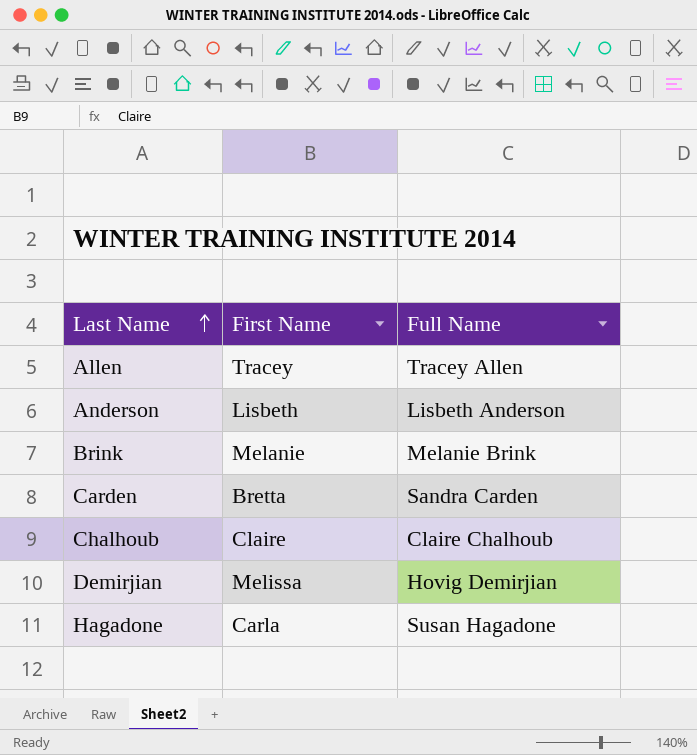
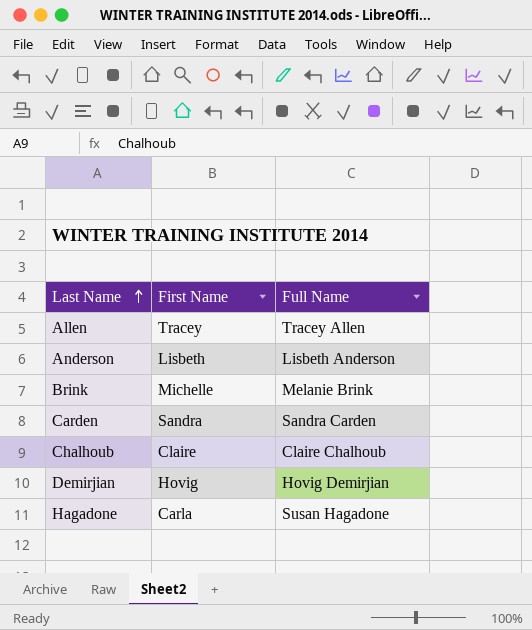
Brink | First Name: Melanie -> Michelle
Carden | First Name: Bretta -> Sandra
Demirjian | First Name: Melissa -> Hovig

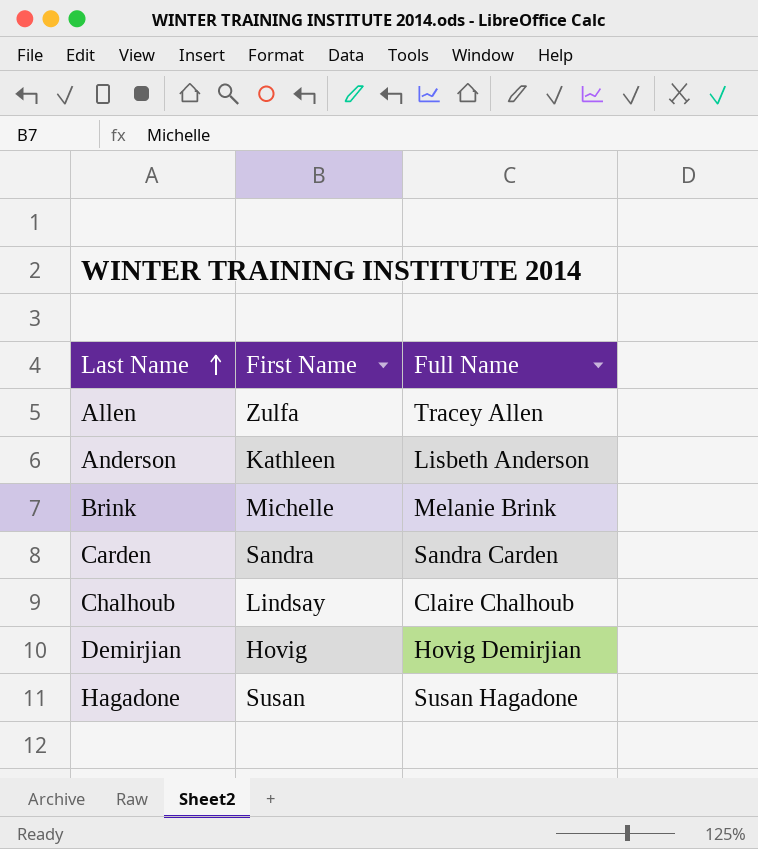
Allen | First Name: Tracey -> Zulfa
Anderson | First Name: Lisbeth -> Kathleen
Chalhoub | First Name: Claire -> Lindsay
Hagadone | First Name: Carla -> Susan

